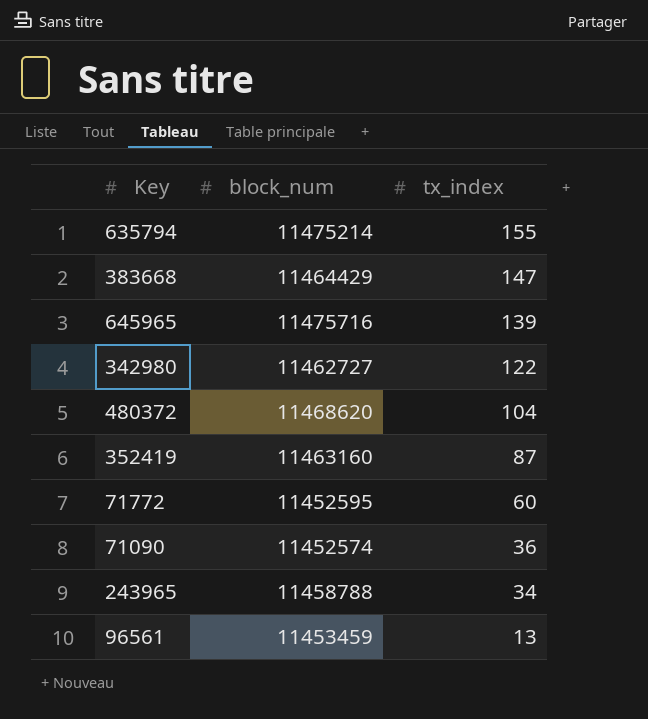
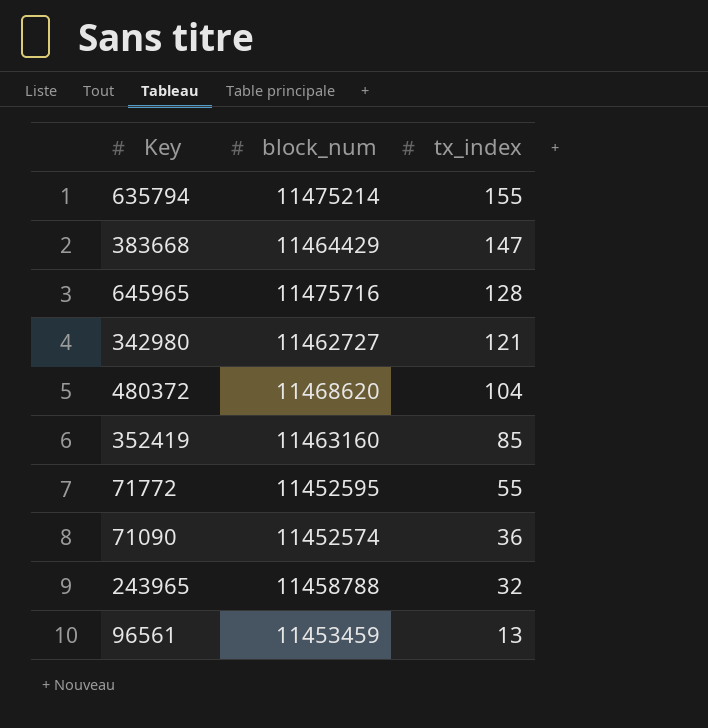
645965 | tx_index: 139 -> 128
342980 | tx_index: 122 -> 121
352419 | tx_index: 87 -> 85
71772 | tx_index: 60 -> 55
243965 | tx_index: 34 -> 32

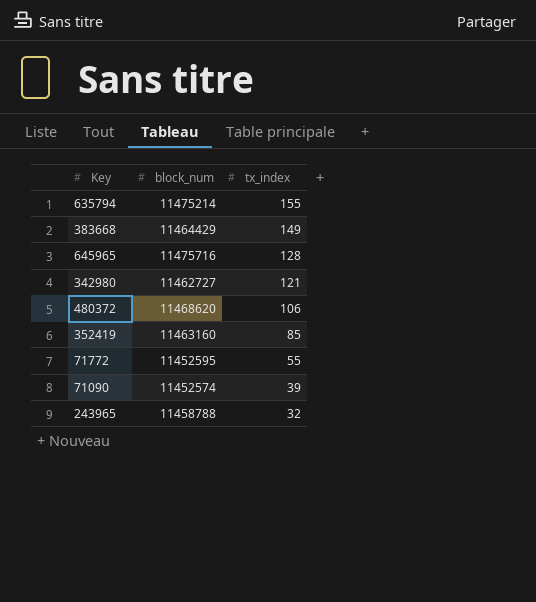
row 96561: 11453459 | 13 -> none
383668 | tx_index: 147 -> 149
480372 | tx_index: 104 -> 106
71090 | tx_index: 36 -> 39

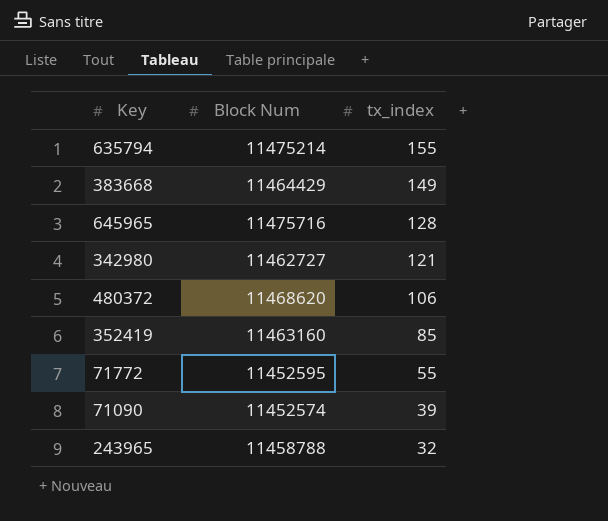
column name: block_num -> Block Num

